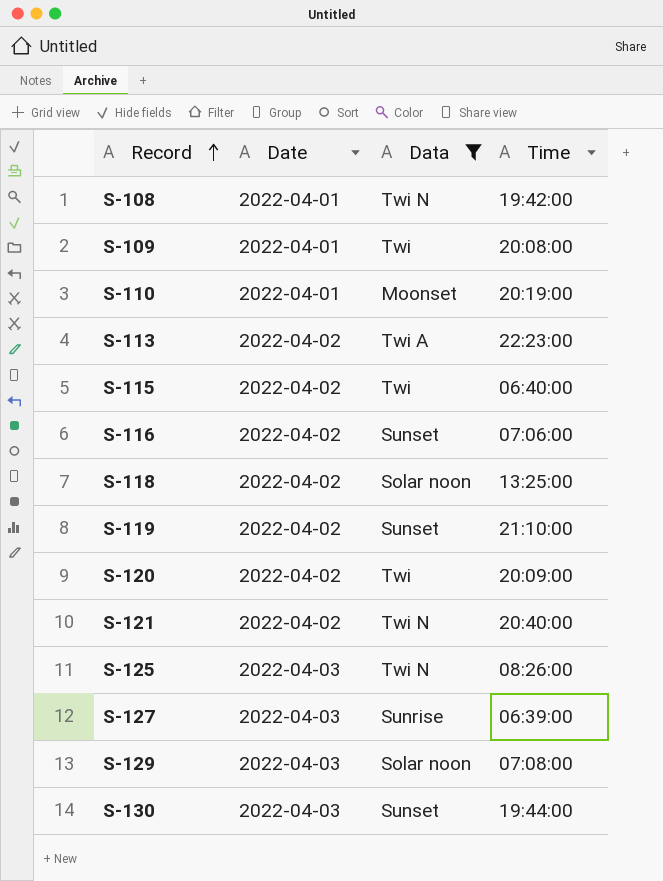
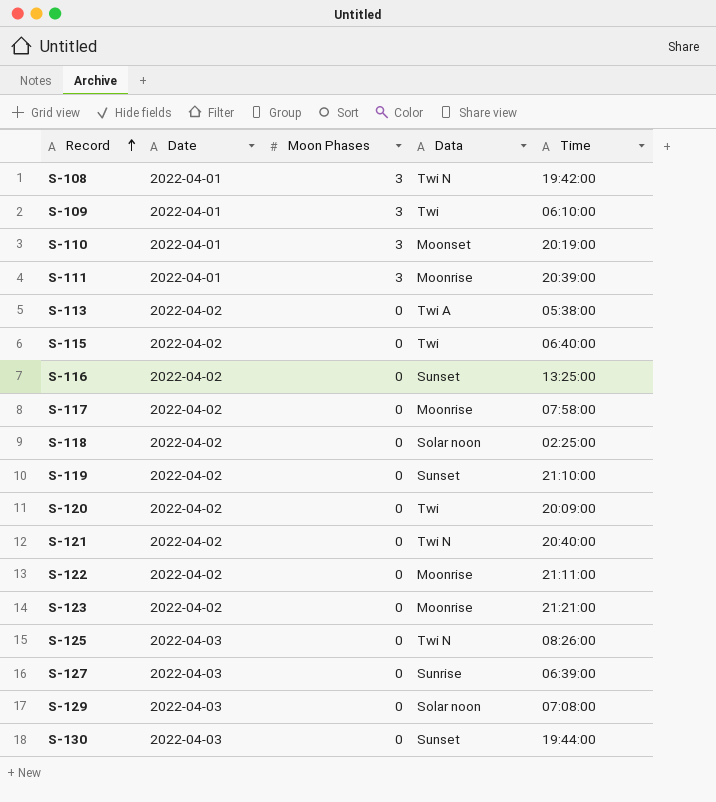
filter: Data != Moonrise -> none
column Moon Phases | position: none -> 3
S-109 | Time: 20:08:00 -> 06:10:00
S-113 | Time: 22:23:00 -> 05:38:00
S-116 | Time: 07:06:00 -> 13:25:00
S-118 | Time: 13:25:00 -> 02:25:00

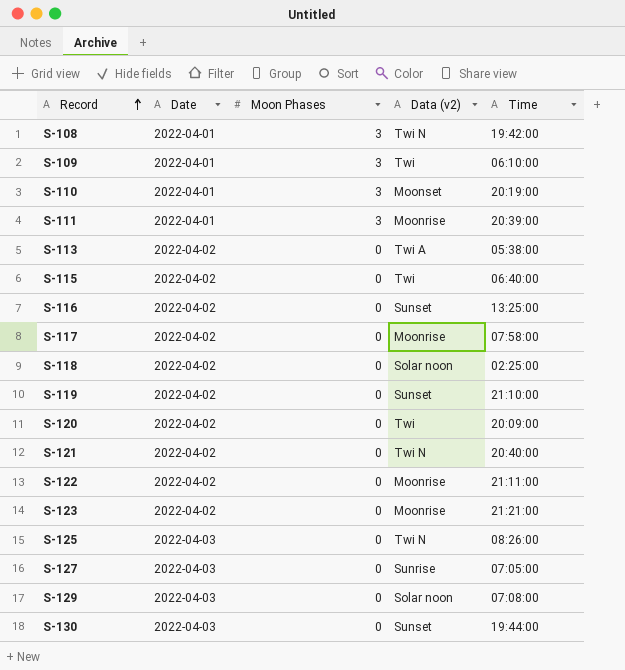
column name: Data -> Data (v2)
S-127 | Time: 06:39:00 -> 07:05:00

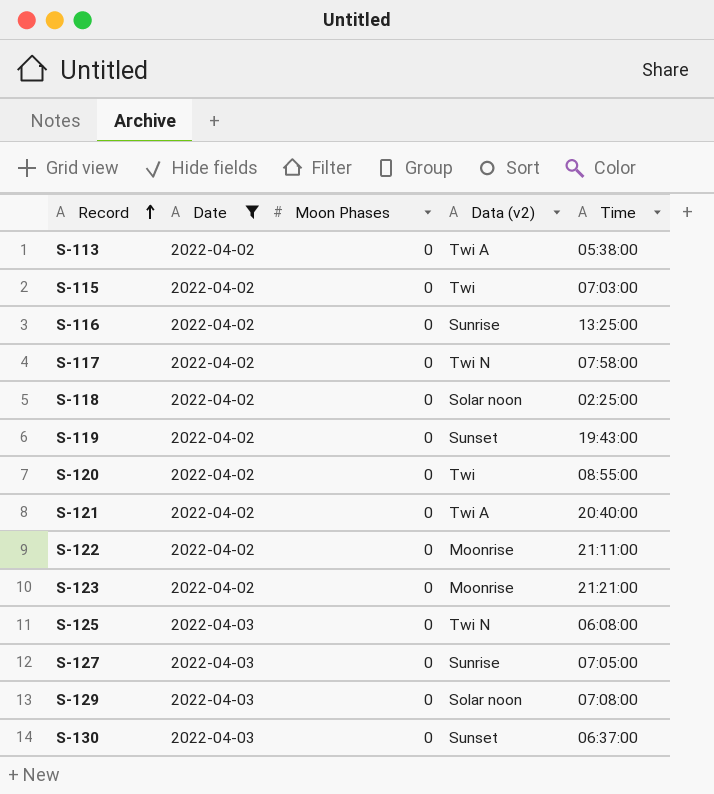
filter: none -> Date != 2022-04-01
S-115 | Time: 06:40:00 -> 07:03:00
S-116 | Data (v2): Sunset -> Sunrise
S-117 | Data (v2): Moonrise -> Twi N
S-119 | Time: 21:10:00 -> 19:43:00
S-120 | Time: 20:09:00 -> 08:55:00
S-121 | Data (v2): Twi N -> Twi A
S-125 | Time: 08:26:00 -> 06:08:00
S-130 | Time: 19:44:00 -> 06:37:00

